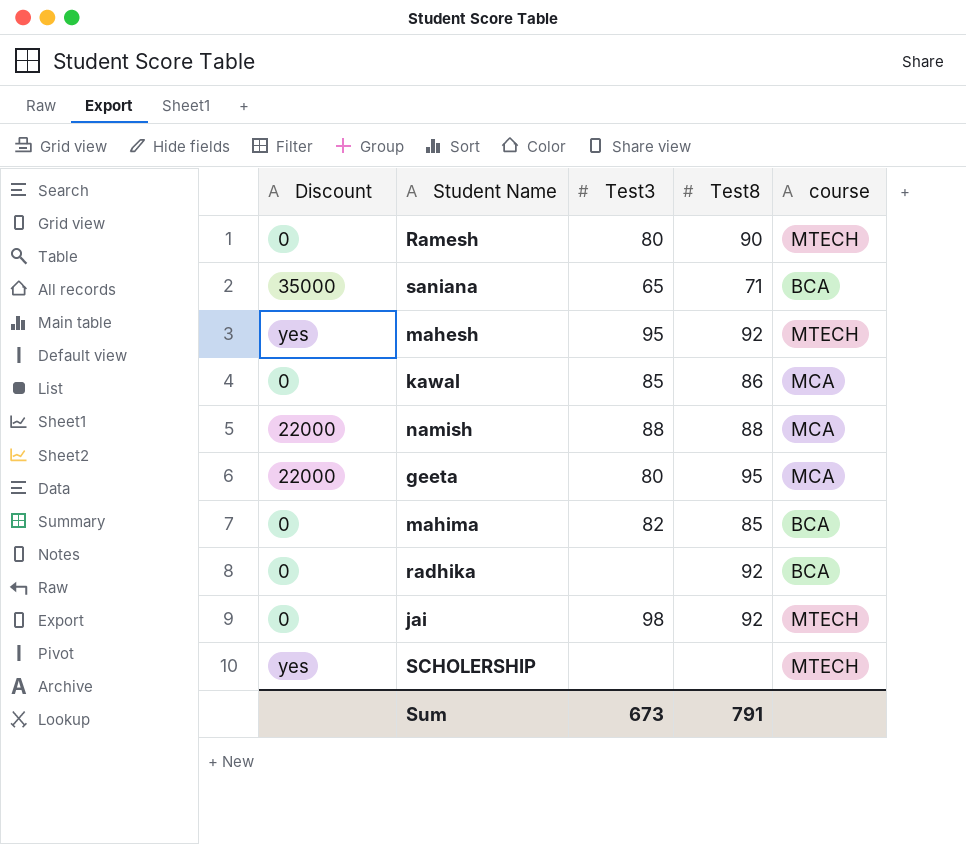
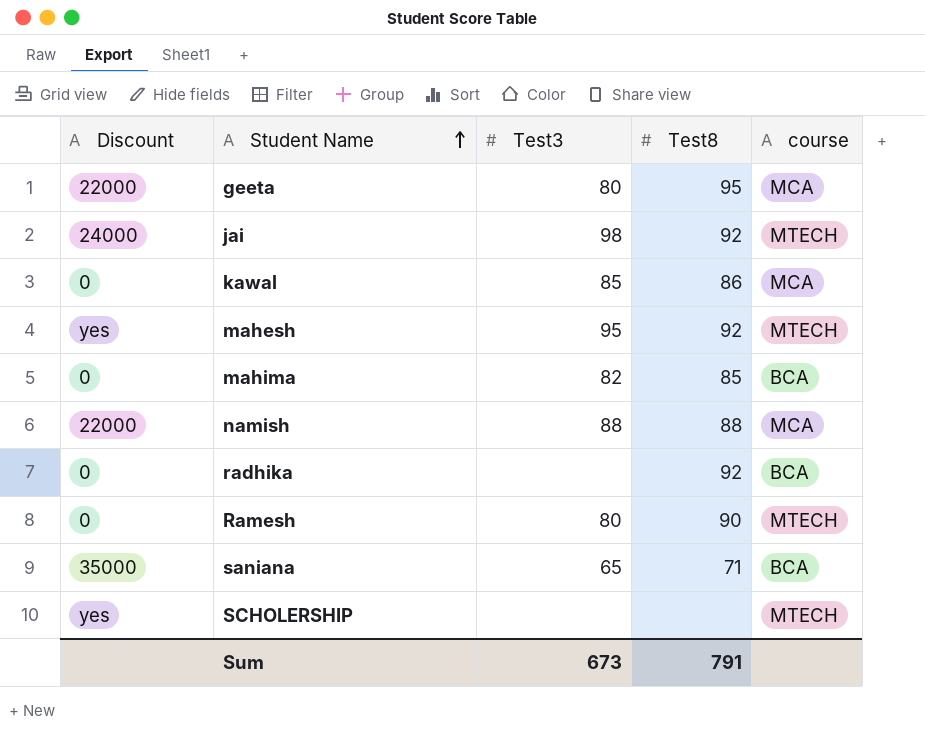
row order: none -> Student Name ascending
jai | Discount: 0 -> 24000

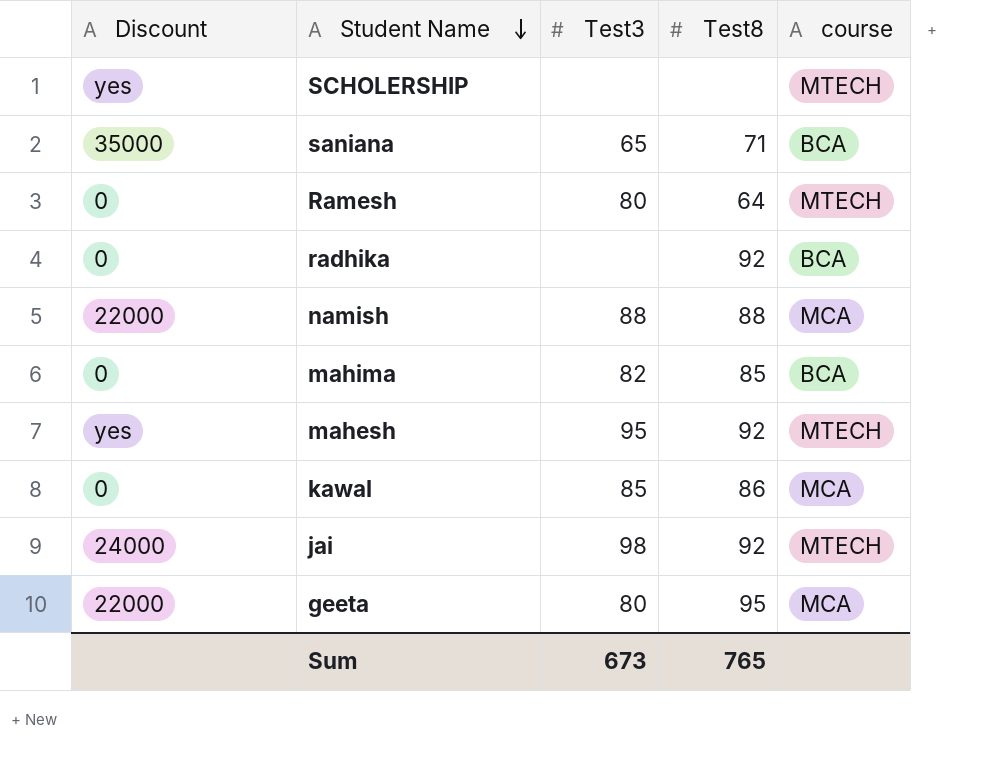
row order: Student Name ascending -> Student Name descending
Ramesh | Test8: 90 -> 64
Sum | Test8: 791 -> 765

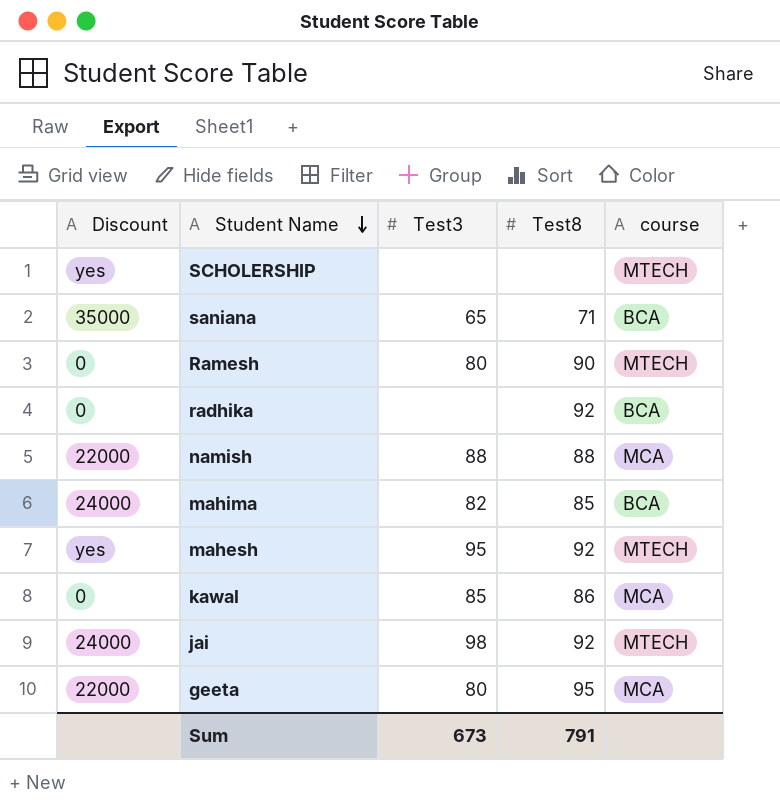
Ramesh | Test8: 64 -> 90
mahima | Discount: 0 -> 24000
Sum | Test8: 765 -> 791

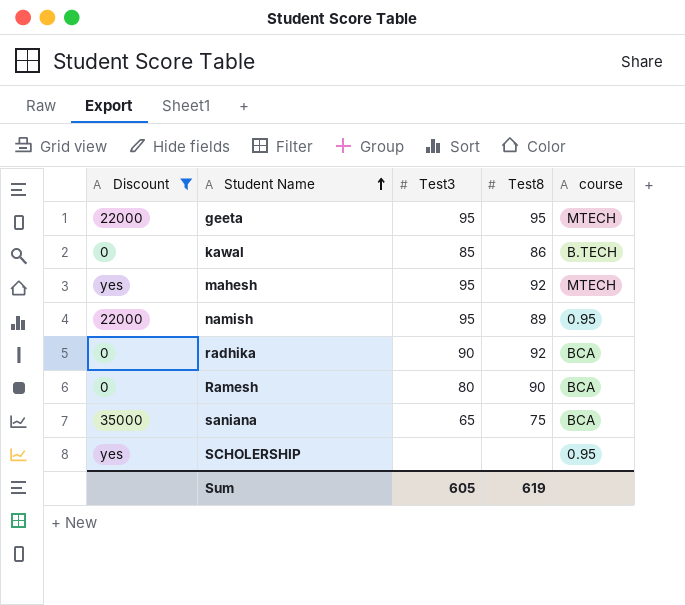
filter: none -> Discount != 24000
row order: Student Name descending -> Student Name ascending
geeta | Test3: 80 -> 95
geeta | course: MCA -> MTECH
kawal | course: MCA -> B.TECH
namish | Test3: 88 -> 95
namish | Test8: 88 -> 89
namish | course: MCA -> 0.95
radhika | Test3: none -> 90
Ramesh | course: MTECH -> BCA
saniana | Test8: 71 -> 75
SCHOLERSHIP | course: MTECH -> 0.95
Sum | Test3: 673 -> 605
Sum | Test8: 791 -> 619

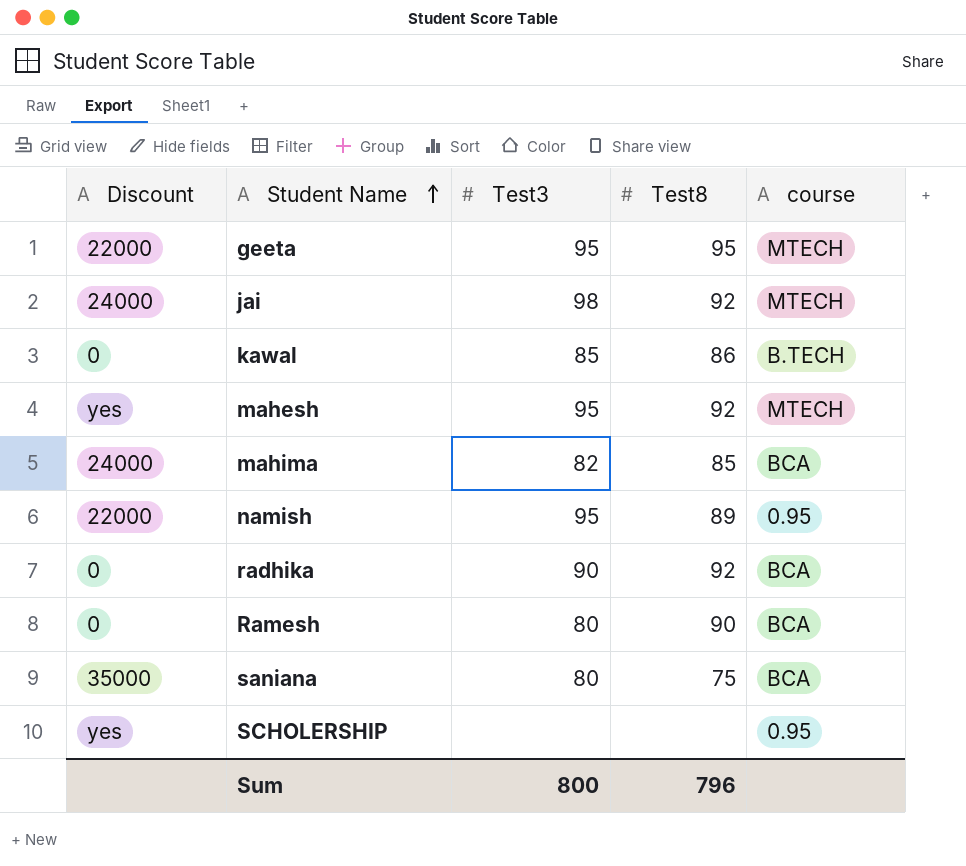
filter: Discount != 24000 -> none
saniana | Test3: 65 -> 80
Sum | Test3: 605 -> 800
Sum | Test8: 619 -> 796

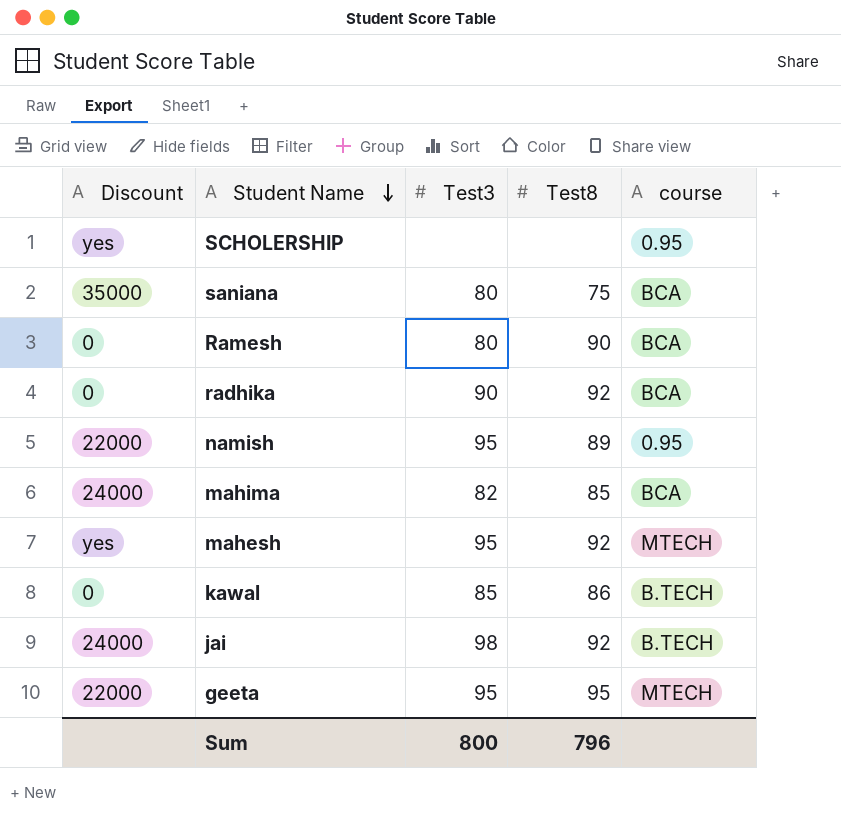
row order: Student Name ascending -> Student Name descending
jai | course: MTECH -> B.TECH

